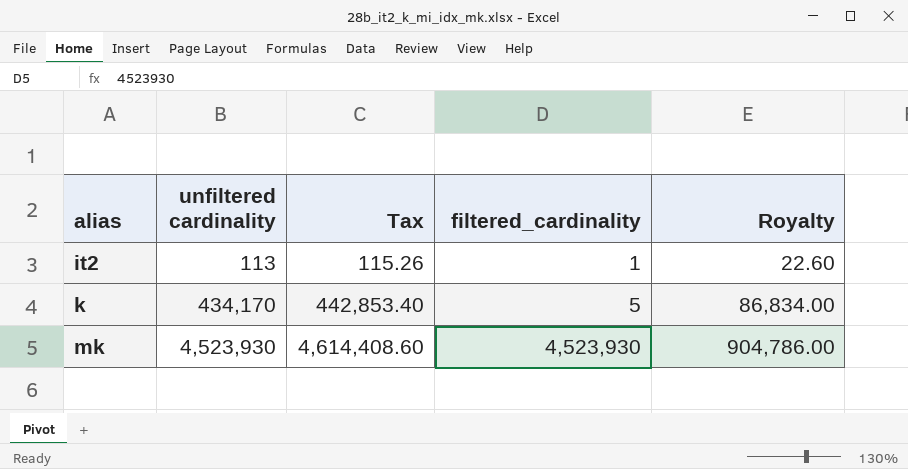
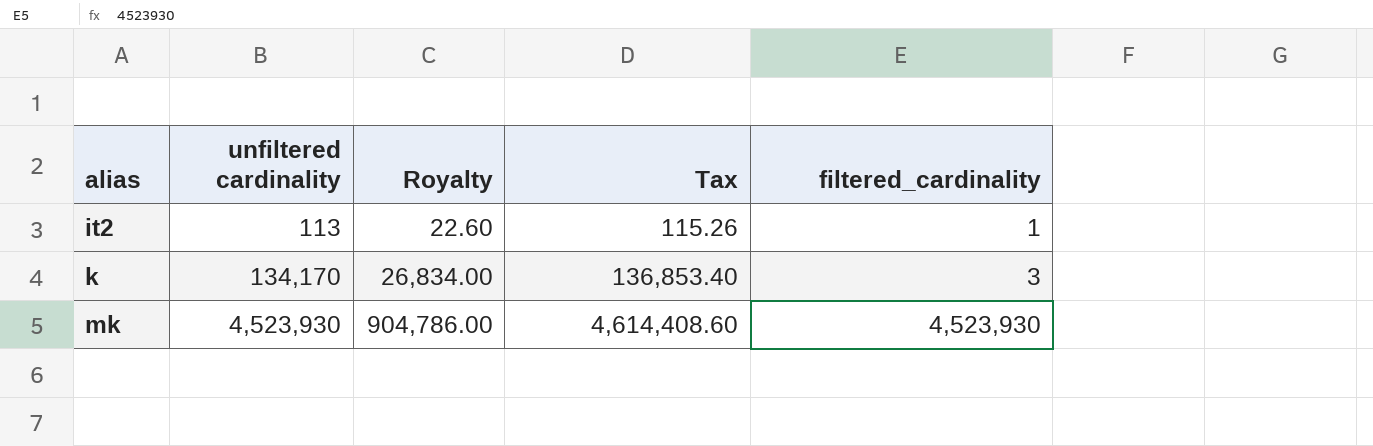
column Royalty | position: 5 -> 3
k | unfiltered cardinality: 434,170 -> 134,170
k | Royalty: 86,834.00 -> 26,834.00
k | Tax: 442,853.40 -> 136,853.40
k | filtered_cardinality: 5 -> 3

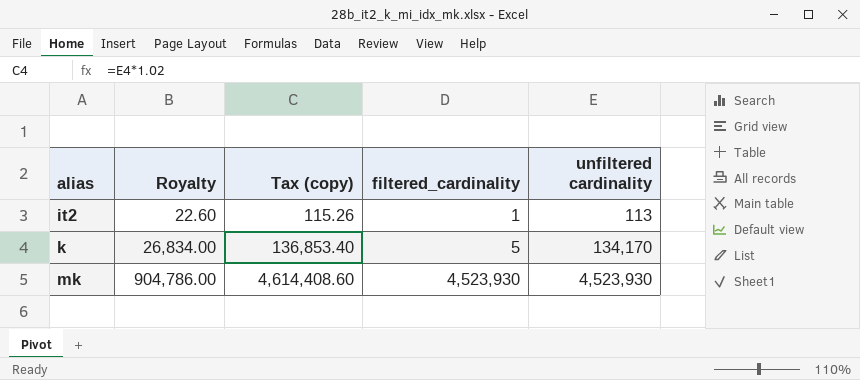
column name: Tax -> Tax (copy)
column unfiltered cardinality | position: 2 -> 5
k | filtered_cardinality: 3 -> 5

